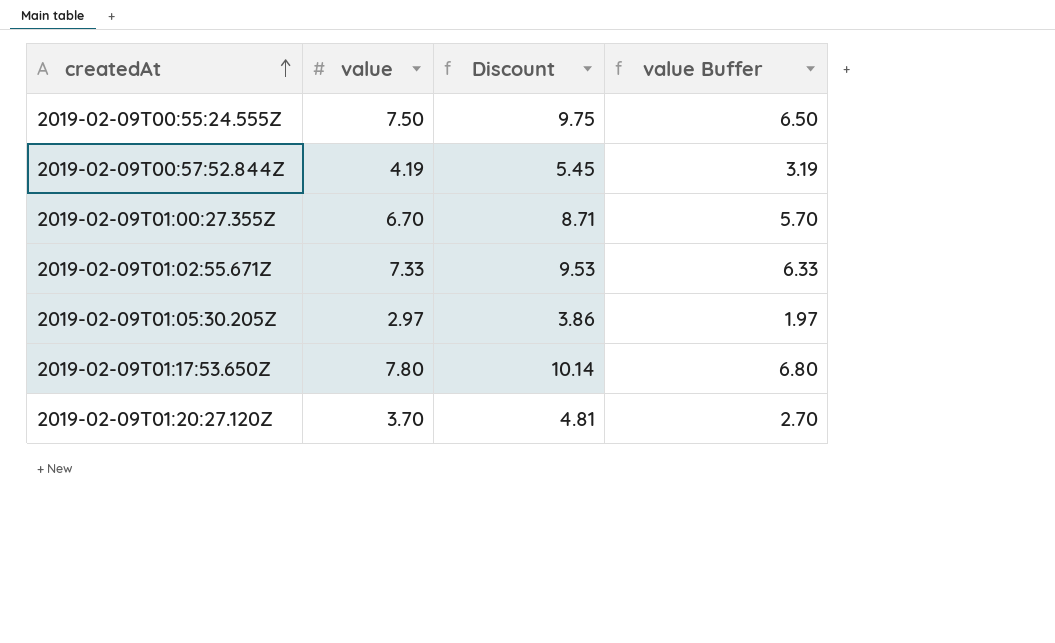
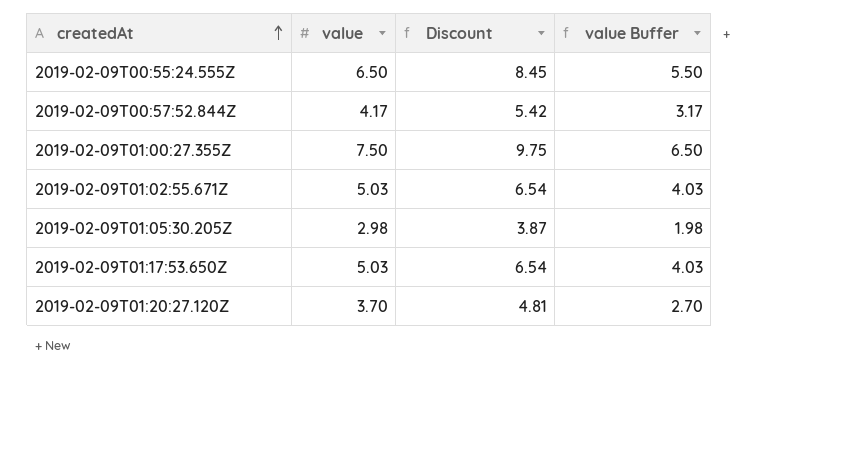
2019-02-09T00:55:24.555Z | value: 7.50 -> 6.50
2019-02-09T00:55:24.555Z | Discount: 9.75 -> 8.45
2019-02-09T00:55:24.555Z | value Buffer: 6.50 -> 5.50
2019-02-09T00:57:52.844Z | value: 4.19 -> 4.17
2019-02-09T00:57:52.844Z | Discount: 5.45 -> 5.42
2019-02-09T00:57:52.844Z | value Buffer: 3.19 -> 3.17
2019-02-09T01:00:27.355Z | value: 6.70 -> 7.50
2019-02-09T01:00:27.355Z | Discount: 8.71 -> 9.75
2019-02-09T01:00:27.355Z | value Buffer: 5.70 -> 6.50
2019-02-09T01:02:55.671Z | value: 7.33 -> 5.03
2019-02-09T01:02:55.671Z | Discount: 9.53 -> 6.54
2019-02-09T01:02:55.671Z | value Buffer: 6.33 -> 4.03
2019-02-09T01:05:30.205Z | value: 2.97 -> 2.98
2019-02-09T01:05:30.205Z | Discount: 3.86 -> 3.87
2019-02-09T01:05:30.205Z | value Buffer: 1.97 -> 1.98
2019-02-09T01:17:53.650Z | value: 7.80 -> 5.03
2019-02-09T01:17:53.650Z | Discount: 10.14 -> 6.54
2019-02-09T01:17:53.650Z | value Buffer: 6.80 -> 4.03

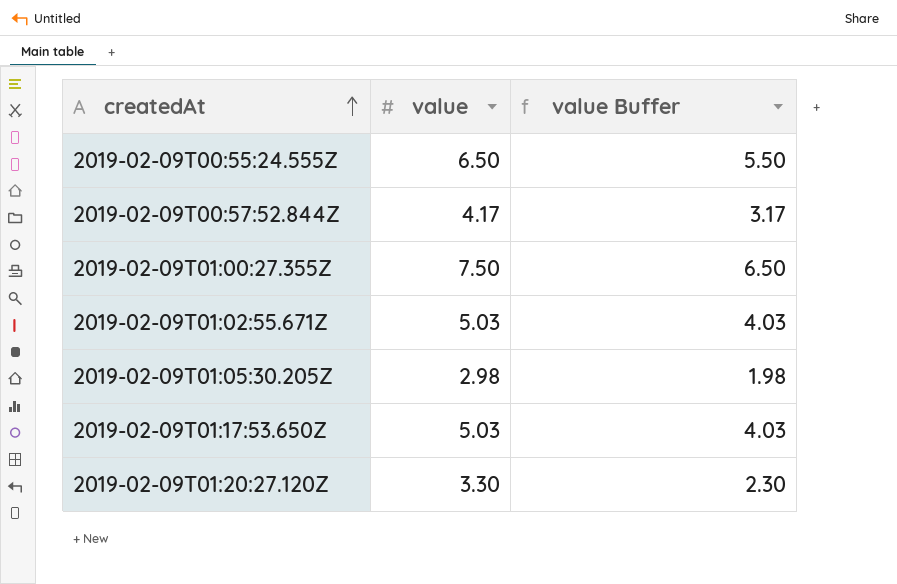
column Discount | formula: [value] * 1.3 -> none
2019-02-09T01:20:27.120Z | value: 3.70 -> 3.30
2019-02-09T01:20:27.120Z | value Buffer: 2.70 -> 2.30

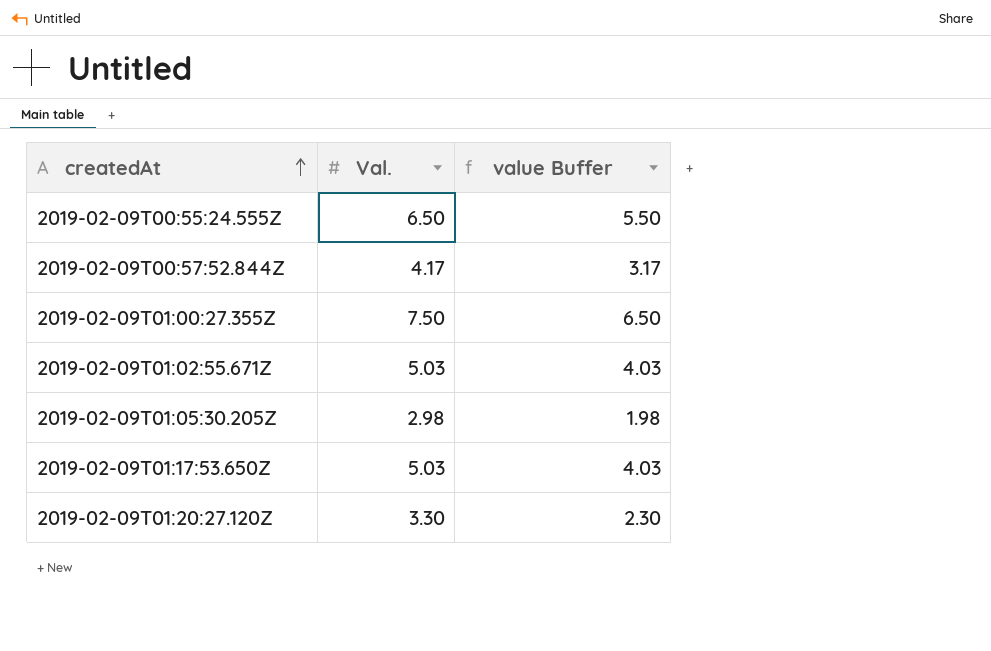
column name: value -> Val.

